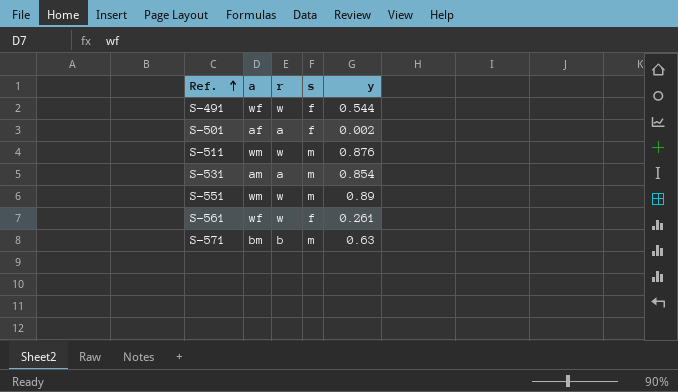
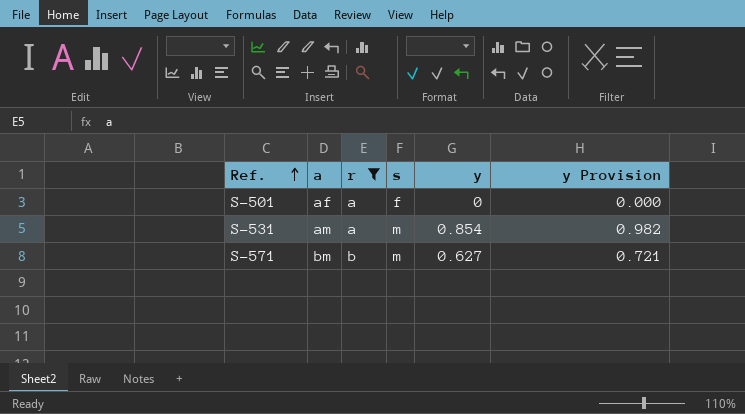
filter: none -> r != w
column y Provision | formula: none -> [y] * 1.15
S-501 | y: 0.002 -> 0
S-571 | y: 0.63 -> 0.627

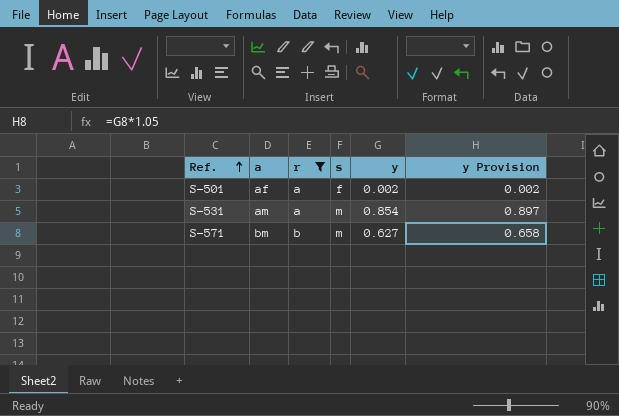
column y Provision | formula: [y] * 1.15 -> [y] * 1.05
S-501 | y: 0 -> 0.002

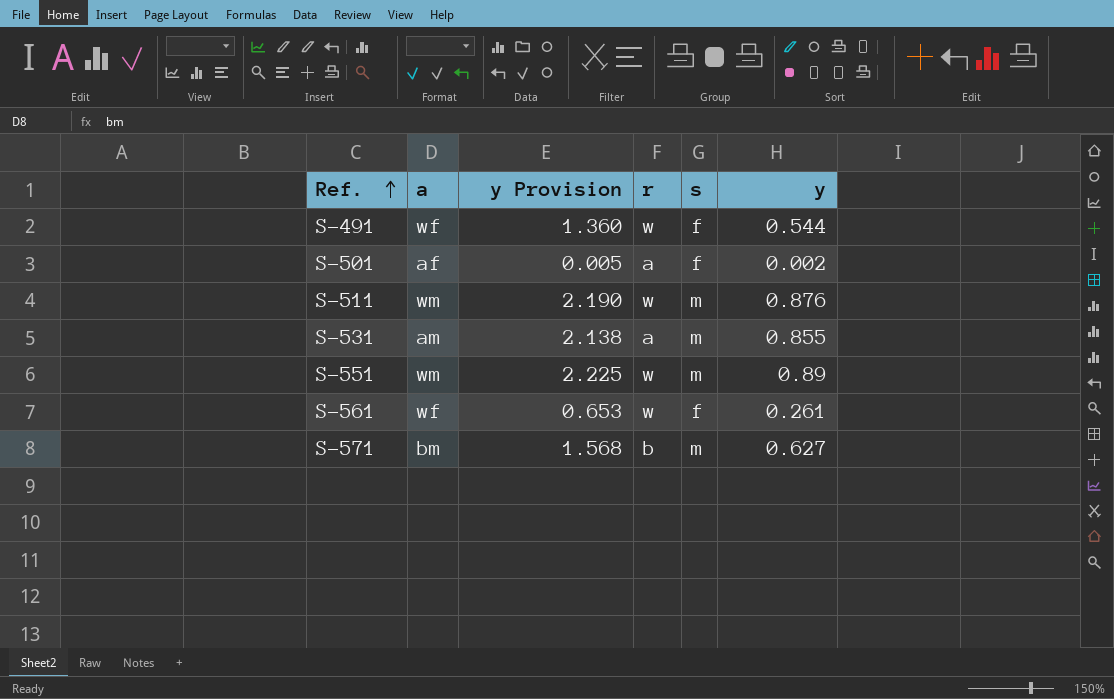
filter: r != w -> none
column y Provision | formula: [y] * 1.05 -> [y] * 2.5
column y Provision | position: 6 -> 3
S-531 | y: 0.854 -> 0.855

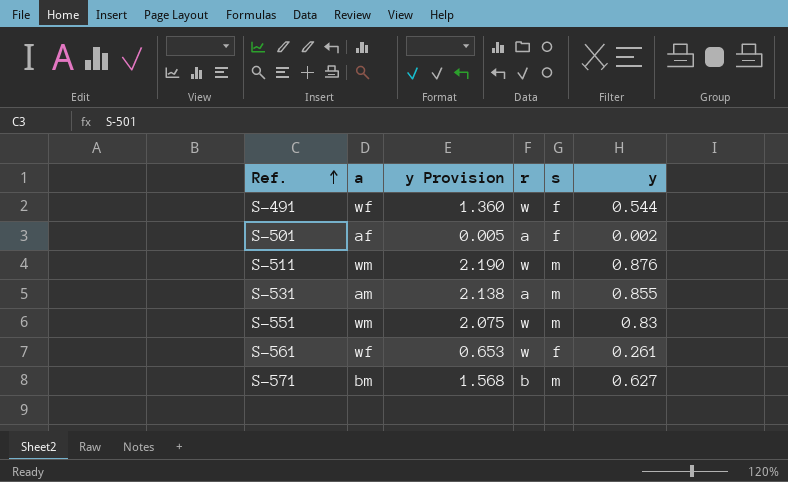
S-551 | y Provision: 2.225 -> 2.075
S-551 | y: 0.89 -> 0.83

